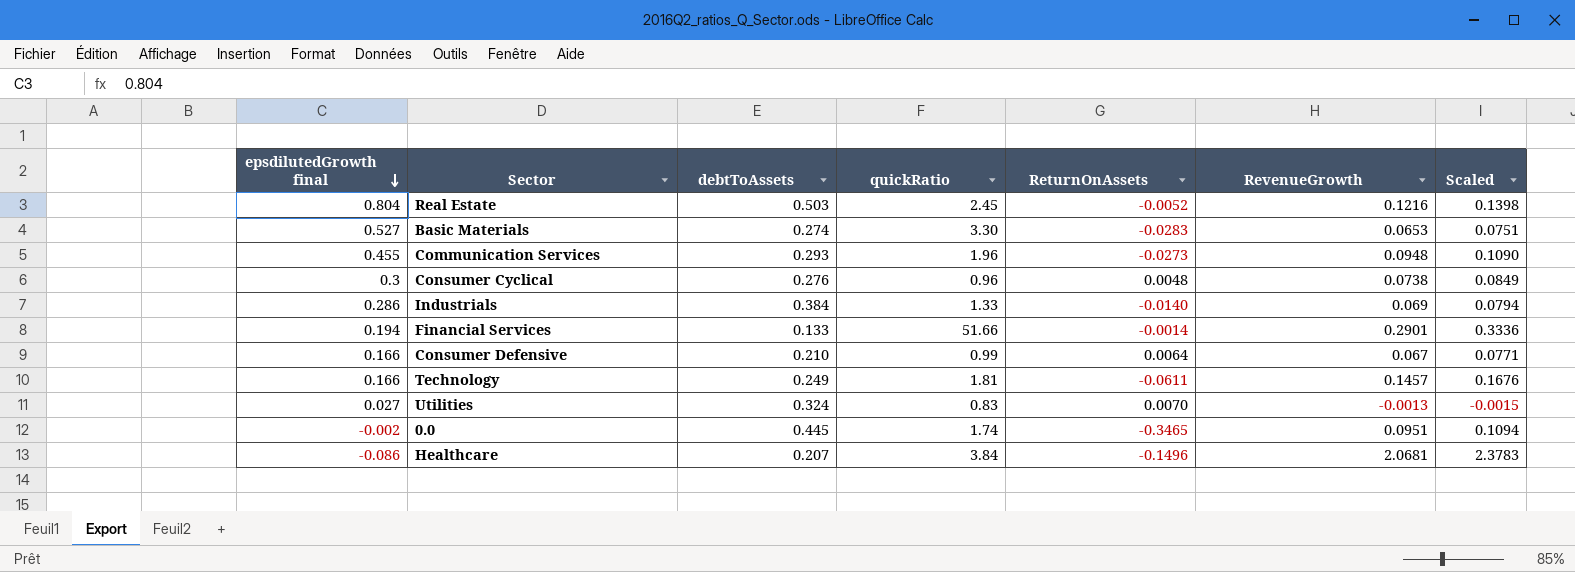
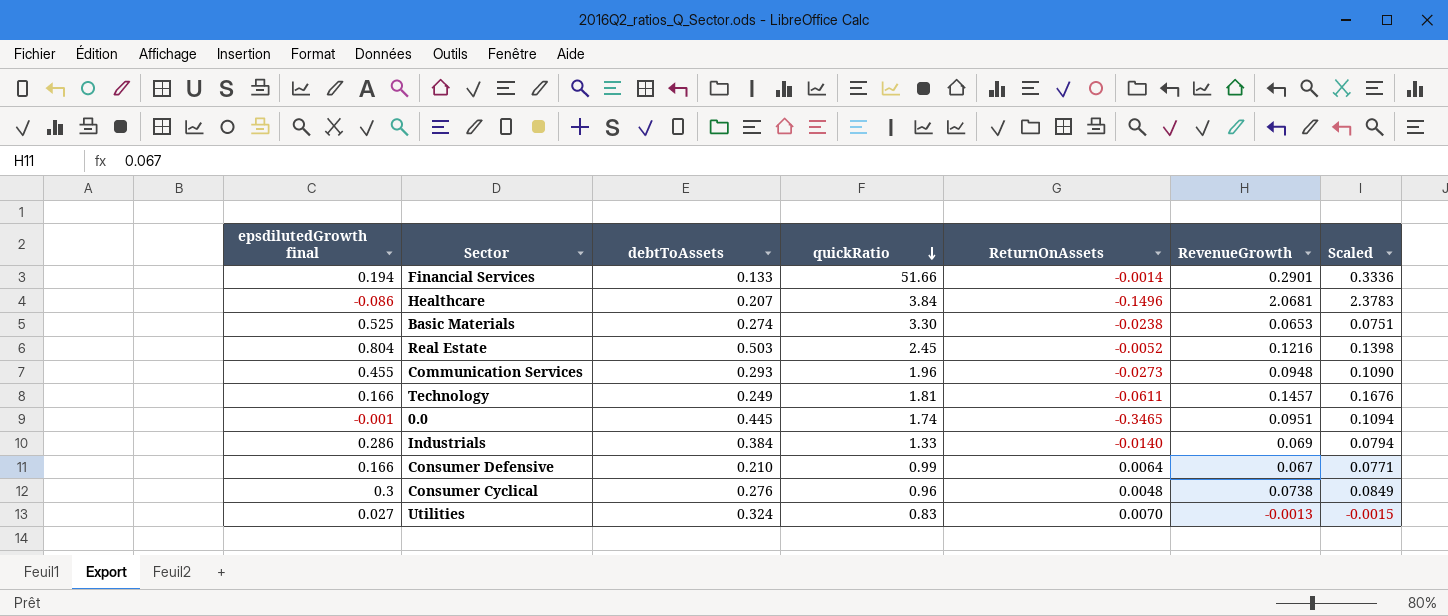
row order: epsdilutedGrowth final descending -> quickRatio descending
Basic Materials | epsdilutedGrowth final: 0.527 -> 0.525
Basic Materials | ReturnOnAssets: -0.0283 -> -0.0238
0.0 | epsdilutedGrowth final: -0.002 -> -0.001

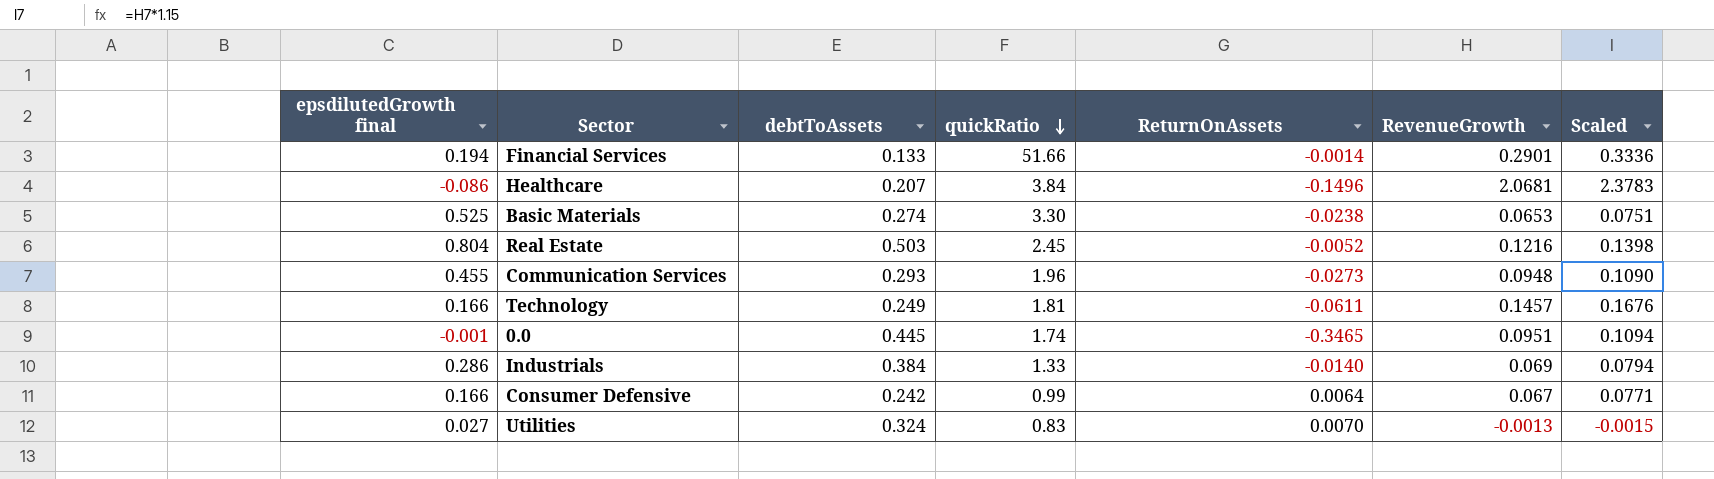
row Consumer Cyclical: 0.3 | 0.276 | 0.96 | 0.0048 | 0.0738 | 0.0849 -> none
Consumer Defensive | debtToAssets: 0.210 -> 0.242

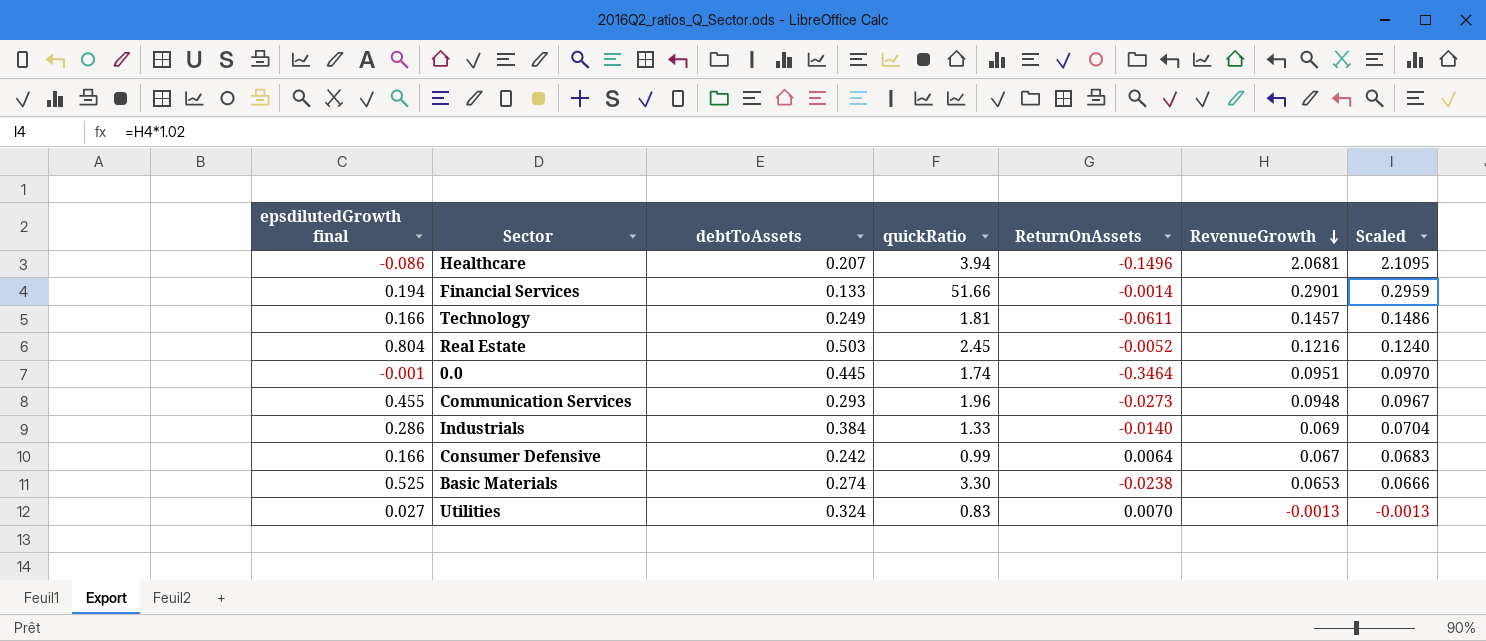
row order: quickRatio descending -> RevenueGrowth descending
column Scaled | formula: [RevenueGrowth] * 1.15 -> [RevenueGrowth] * 1.02
Healthcare | quickRatio: 3.84 -> 3.94
0.0 | ReturnOnAssets: -0.3465 -> -0.3464

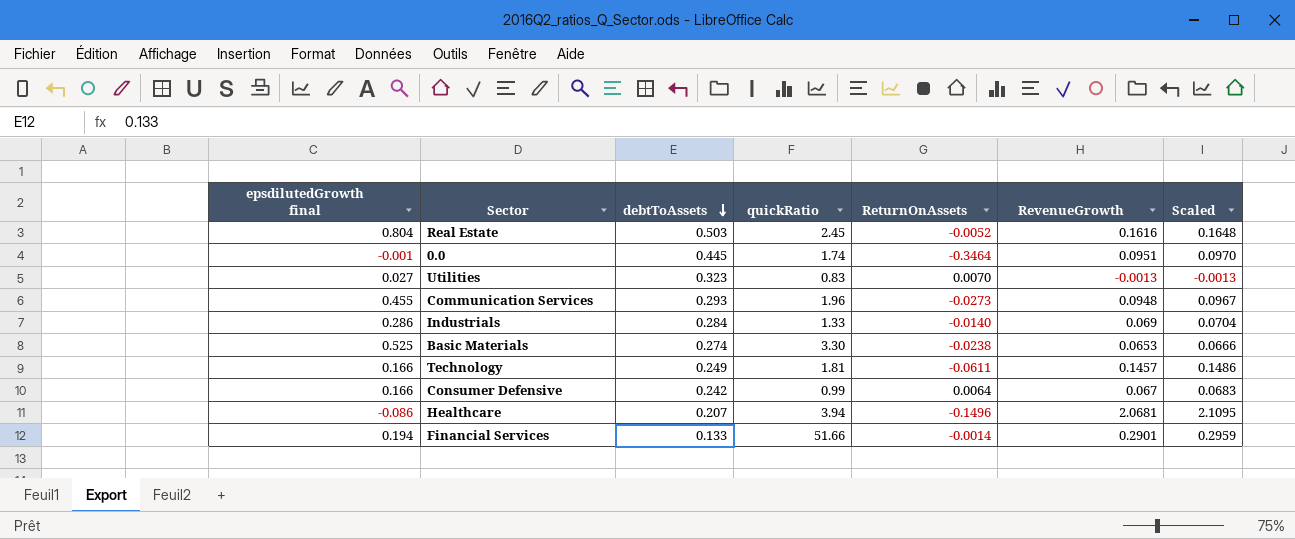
row order: RevenueGrowth descending -> debtToAssets descending
Real Estate | RevenueGrowth: 0.1216 -> 0.1616
Real Estate | Scaled: 0.1240 -> 0.1648
Utilities | debtToAssets: 0.324 -> 0.323
Industrials | debtToAssets: 0.384 -> 0.284

